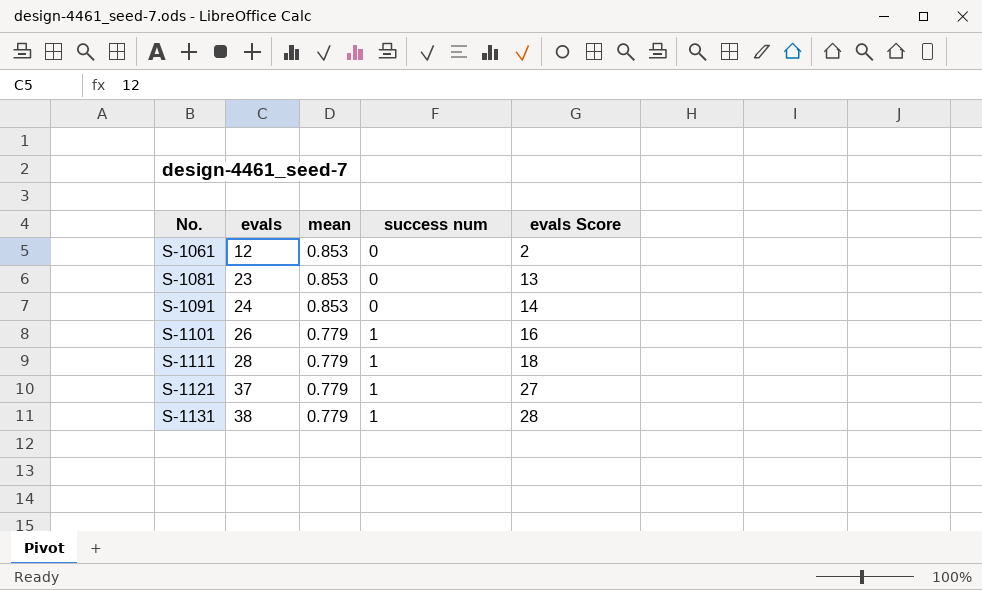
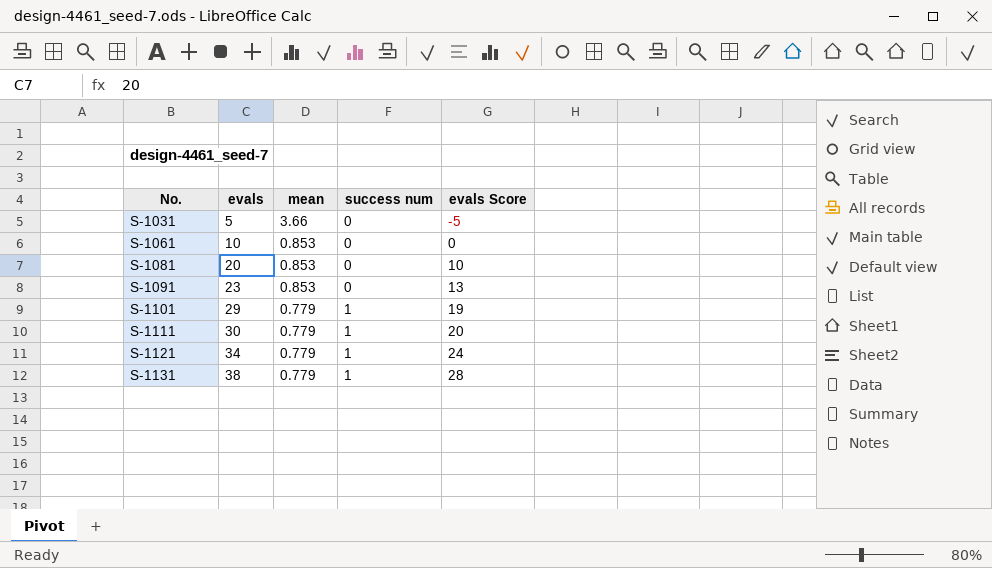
row S-1031: none -> 5 | 3.66 | 0 | -5
S-1061 | evals: 12 -> 10
S-1061 | evals Score: 2 -> 0
S-1081 | evals: 23 -> 20
S-1081 | evals Score: 13 -> 10
S-1091 | evals: 24 -> 23
S-1091 | evals Score: 14 -> 13
S-1101 | evals: 26 -> 29
S-1101 | evals Score: 16 -> 19
S-1111 | evals: 28 -> 30
S-1111 | evals Score: 18 -> 20
S-1121 | evals: 37 -> 34
S-1121 | evals Score: 27 -> 24

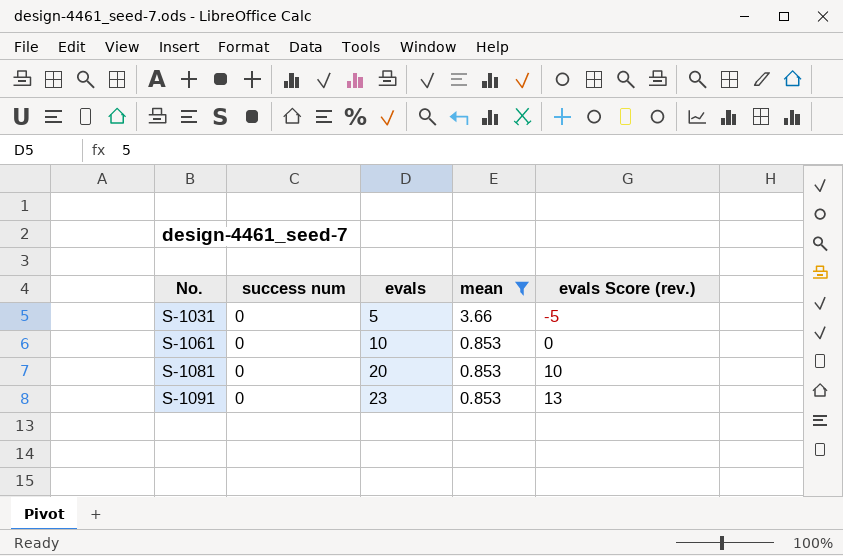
filter: none -> mean != 0.779
column success num | position: 4 -> 2
column name: evals Score -> evals Score (rev.)

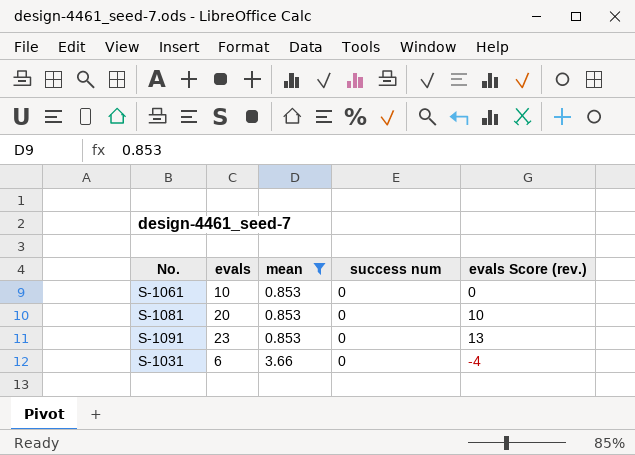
row order: No. ascending -> mean ascending
column success num | position: 2 -> 4
S-1031 | evals: 5 -> 6
S-1031 | evals Score (rev.): -5 -> -4

